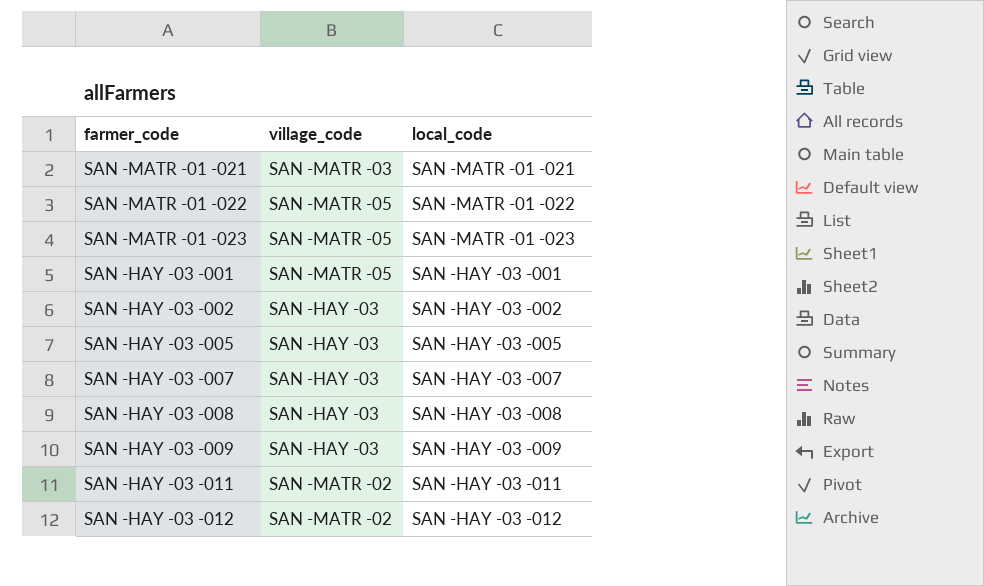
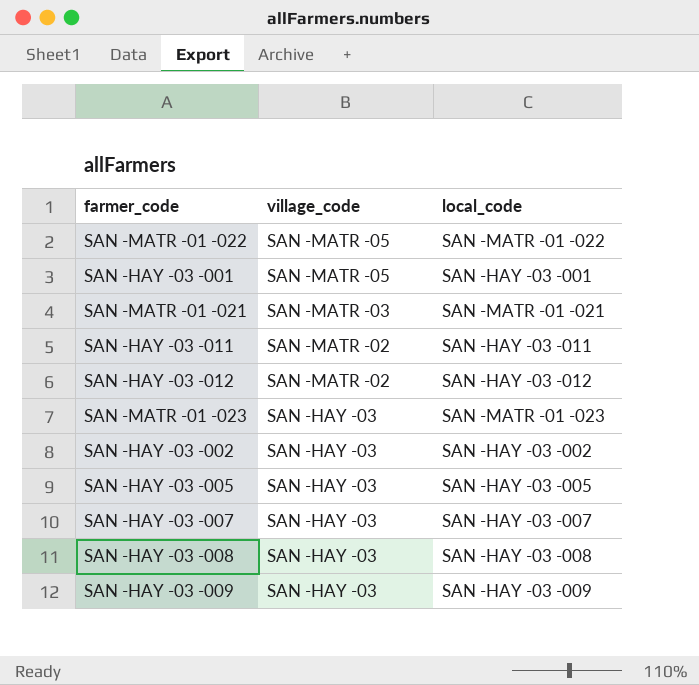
row order: none -> village_code descending
SAN -MATR -01 -023 | village_code: SAN -MATR -05 -> SAN -HAY -03

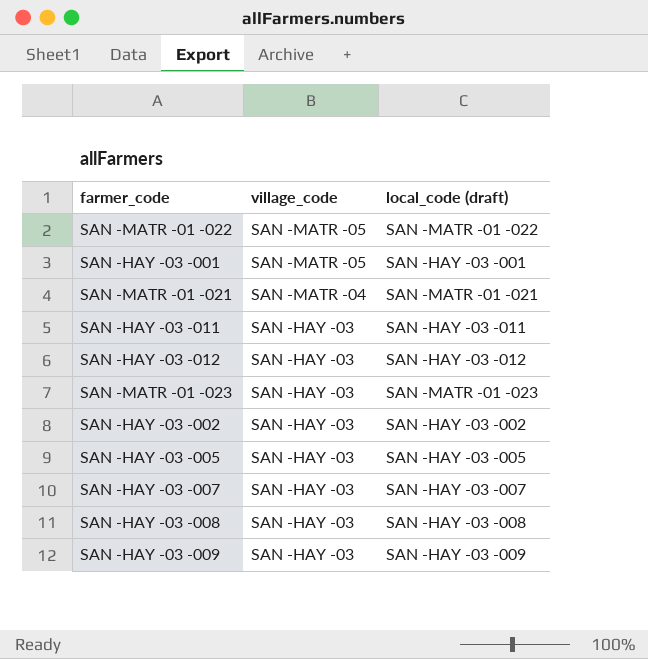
column name: local_code -> local_code (draft)
SAN -MATR -01 -021 | village_code: SAN -MATR -03 -> SAN -MATR -04
SAN -HAY -03 -011 | village_code: SAN -MATR -02 -> SAN -HAY -03
SAN -HAY -03 -012 | village_code: SAN -MATR -02 -> SAN -HAY -03

